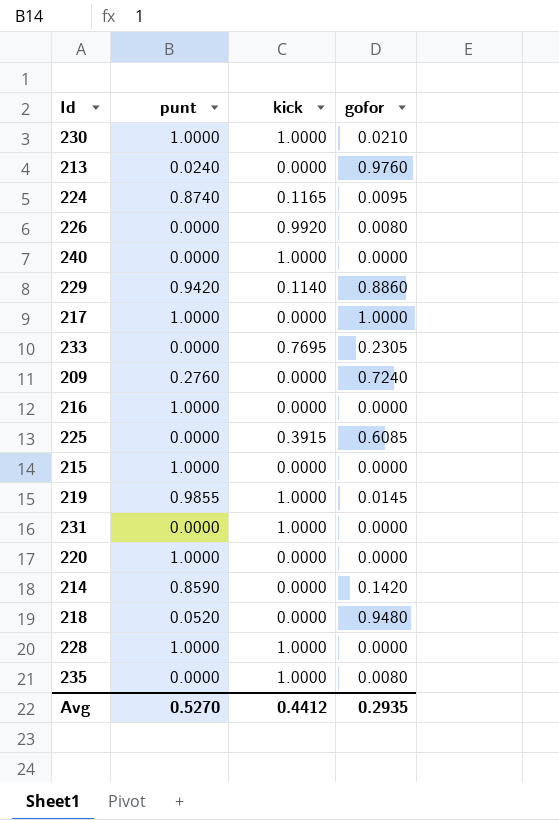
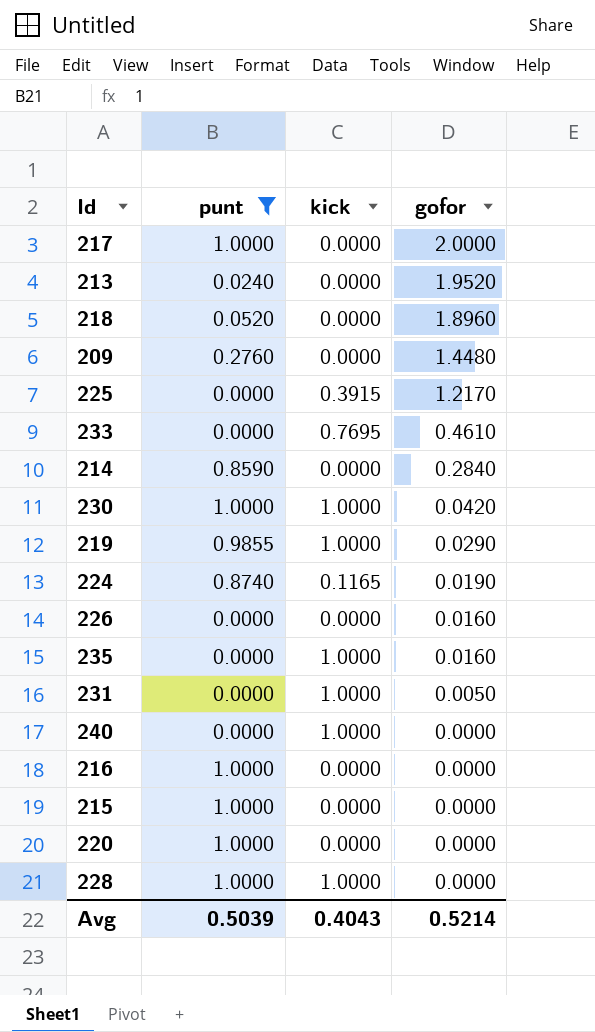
filter: none -> punt != 0.9420
row order: none -> gofor descending
217 | gofor: 1.0000 -> 2.0000
213 | gofor: 0.9760 -> 1.9520
218 | gofor: 0.9480 -> 1.8960
209 | gofor: 0.7240 -> 1.4480
225 | gofor: 0.6085 -> 1.2170
233 | gofor: 0.2305 -> 0.4610
214 | gofor: 0.1420 -> 0.2840
230 | gofor: 0.0210 -> 0.0420
219 | gofor: 0.0145 -> 0.0290
224 | gofor: 0.0095 -> 0.0190
226 | kick: 0.9920 -> 0.0000
226 | gofor: 0.0080 -> 0.0160
235 | gofor: 0.0080 -> 0.0160
231 | gofor: 0.0000 -> 0.0050
Avg | punt: 0.5270 -> 0.5039
Avg | kick: 0.4412 -> 0.4043
Avg | gofor: 0.2935 -> 0.5214

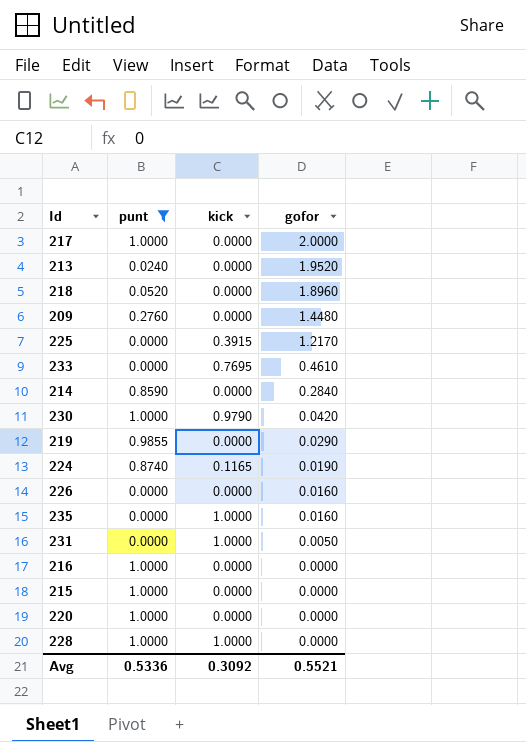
row 240: 0.0000 | 1.0000 | 0.0000 -> none
230 | kick: 1.0000 -> 0.9790
219 | kick: 1.0000 -> 0.0000
Avg | punt: 0.5039 -> 0.5336
Avg | kick: 0.4043 -> 0.3092
Avg | gofor: 0.5214 -> 0.5521

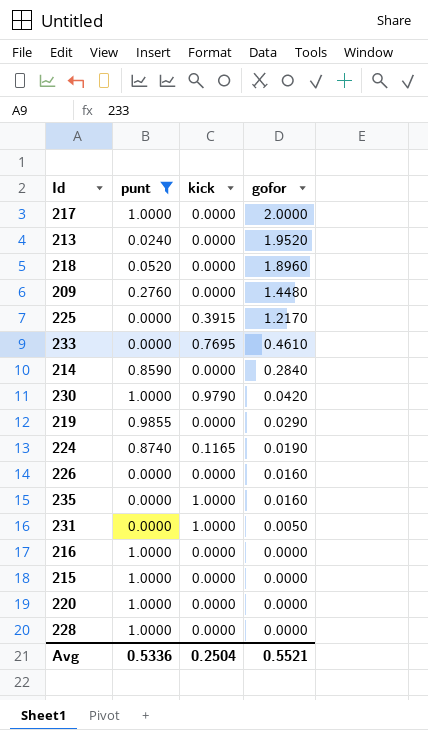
228 | kick: 1.0000 -> 0.0000
Avg | kick: 0.3092 -> 0.2504

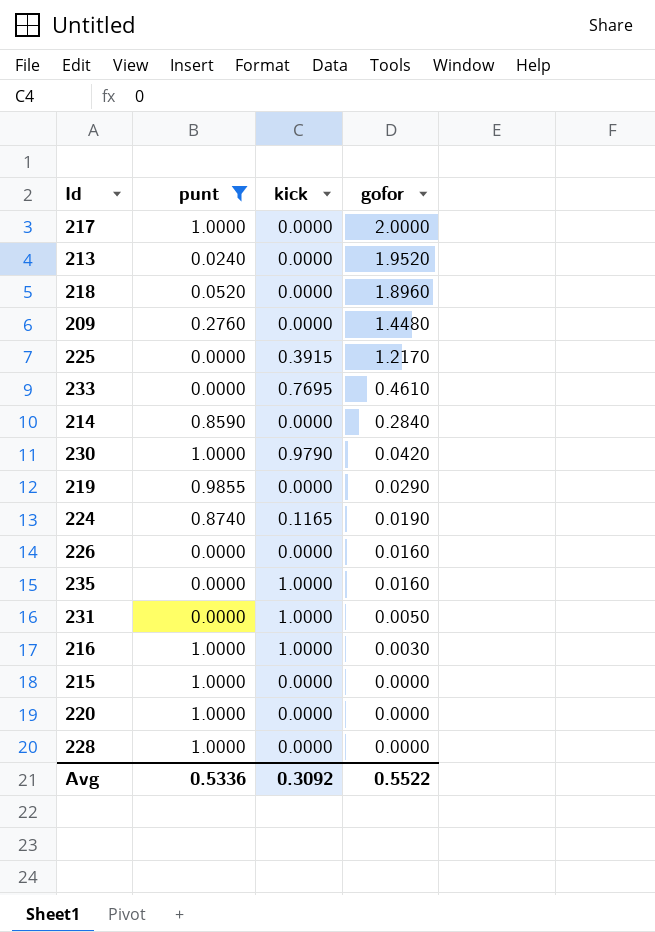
216 | kick: 0.0000 -> 1.0000
216 | gofor: 0.0000 -> 0.0030
Avg | kick: 0.2504 -> 0.3092
Avg | gofor: 0.5521 -> 0.5522

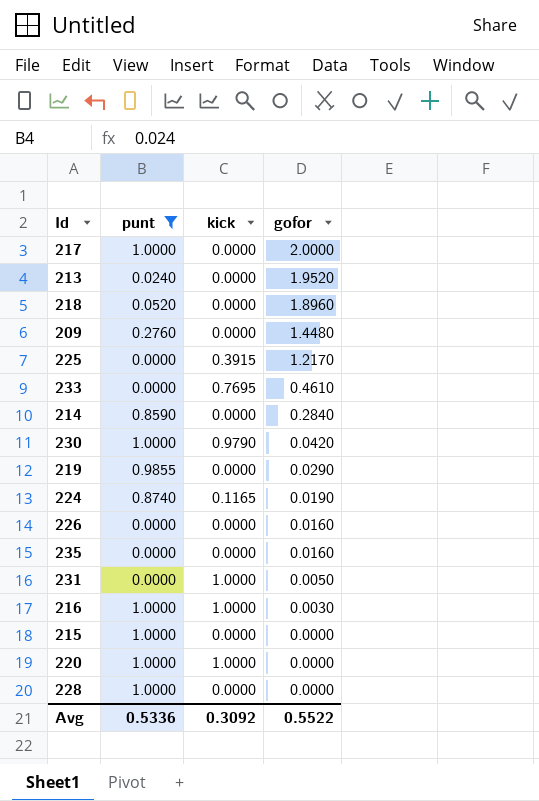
235 | kick: 1.0000 -> 0.0000
220 | kick: 0.0000 -> 1.0000

